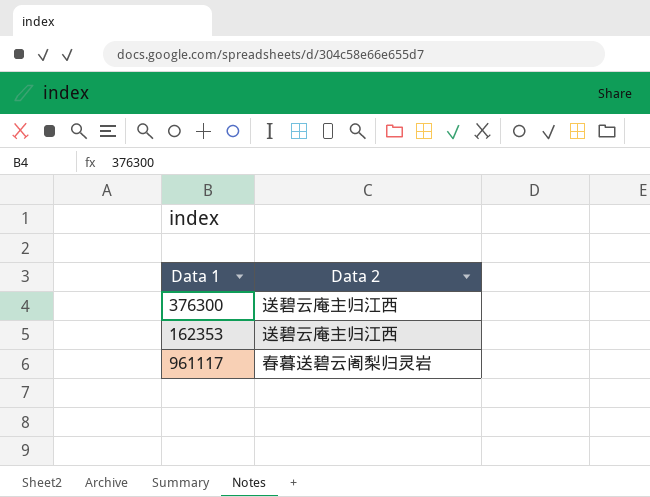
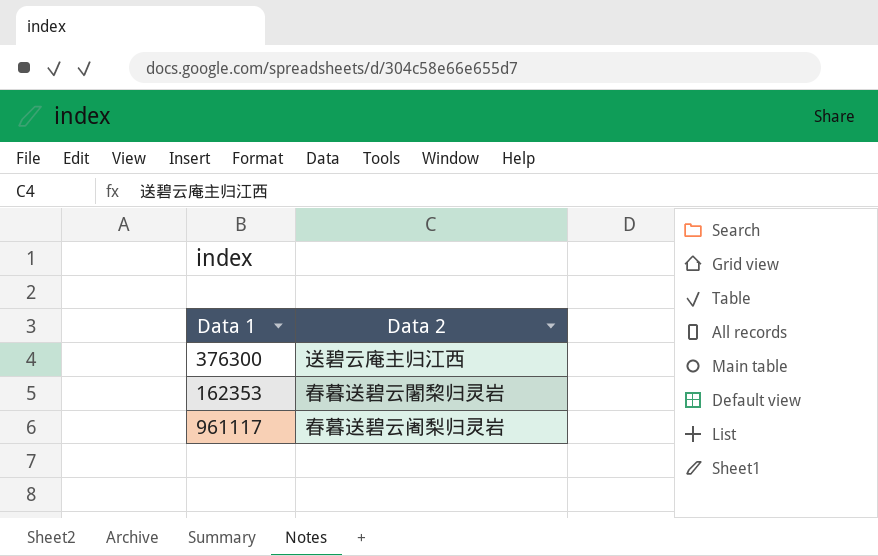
162353 | Data 2: 送碧云庵主归江西 -> 春暮送碧云闍棃归灵岩

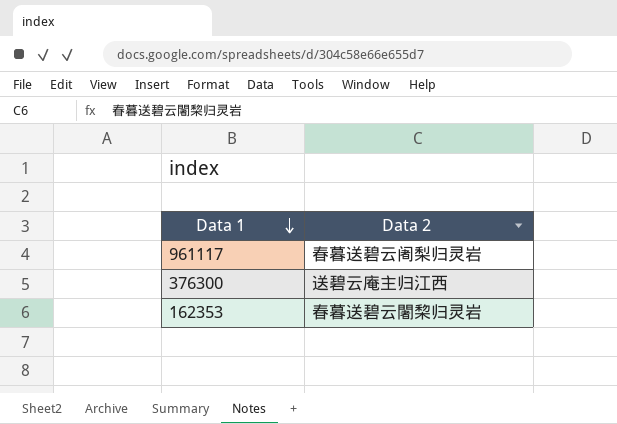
row order: none -> Data 1 descending

